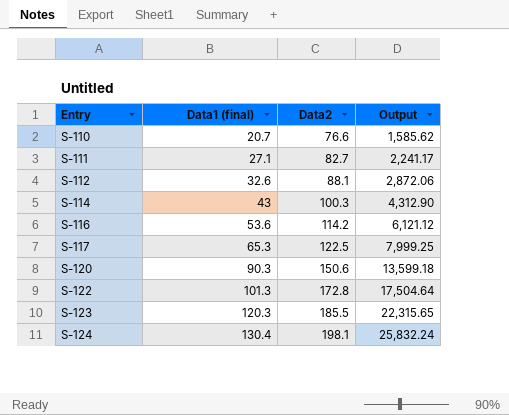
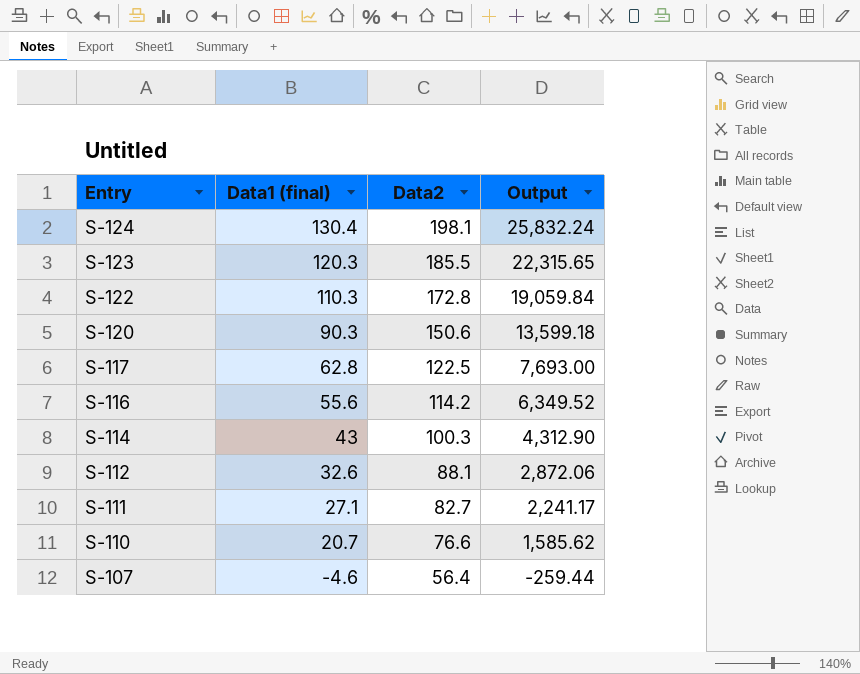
row order: Entry ascending -> Entry descending
S-122 | Data1 (final): 101.3 -> 110.3
S-122 | Output: 17,504.64 -> 19,059.84
S-117 | Data1 (final): 65.3 -> 62.8
S-117 | Output: 7,999.25 -> 7,693.00
S-116 | Data1 (final): 53.6 -> 55.6
S-116 | Output: 6,121.12 -> 6,349.52
row S-107: none -> -4.6 | 56.4 | -259.44

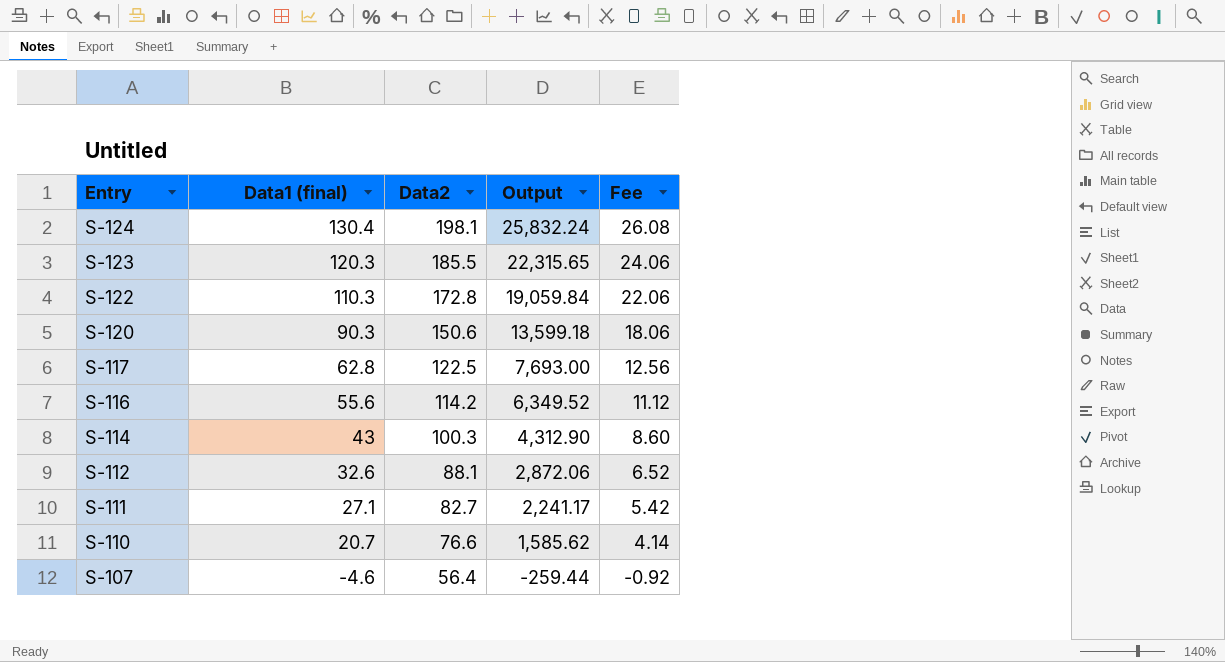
column Fee | formula: none -> [Data1 (final)] * 0.2

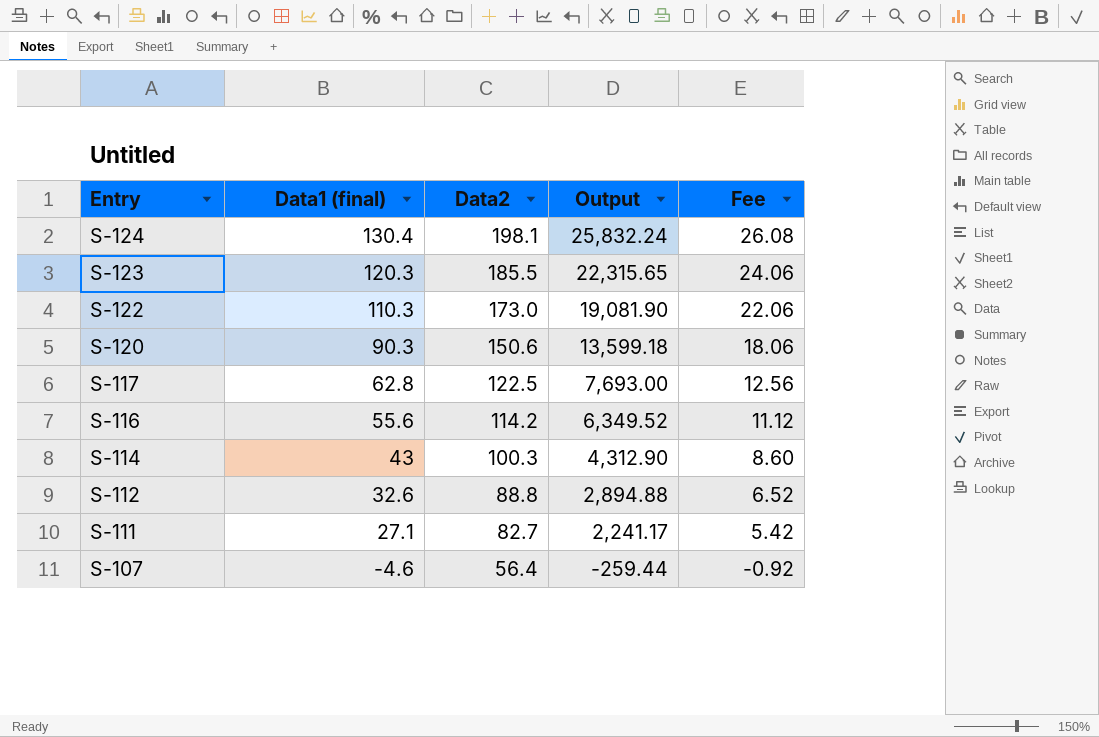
row S-110: 20.7 | 76.6 | 1,585.62 | 4.14 -> none
S-122 | Data2: 172.8 -> 173.0
S-122 | Output: 19,059.84 -> 19,081.90
S-112 | Data2: 88.1 -> 88.8
S-112 | Output: 2,872.06 -> 2,894.88

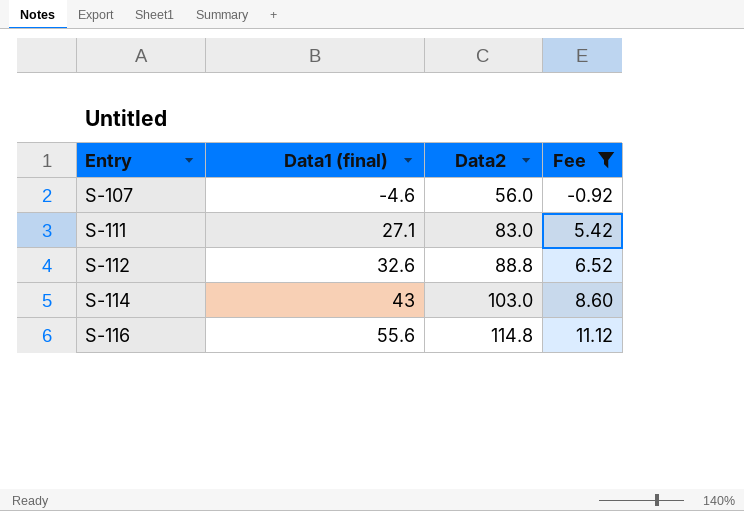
filter: none -> Fee <= 11.12
row order: Entry descending -> Entry ascending
column Output | formula: [Data1 (final)] * [Data2] -> none
S-107 | Data2: 56.4 -> 56.0
S-111 | Data2: 82.7 -> 83.0
S-114 | Data2: 100.3 -> 103.0
S-116 | Data2: 114.2 -> 114.8

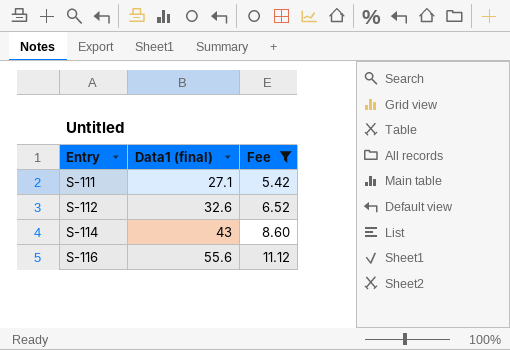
column Data2 | position: 3 -> none
row S-107: -4.6 | 56.0 | -0.92 -> none

